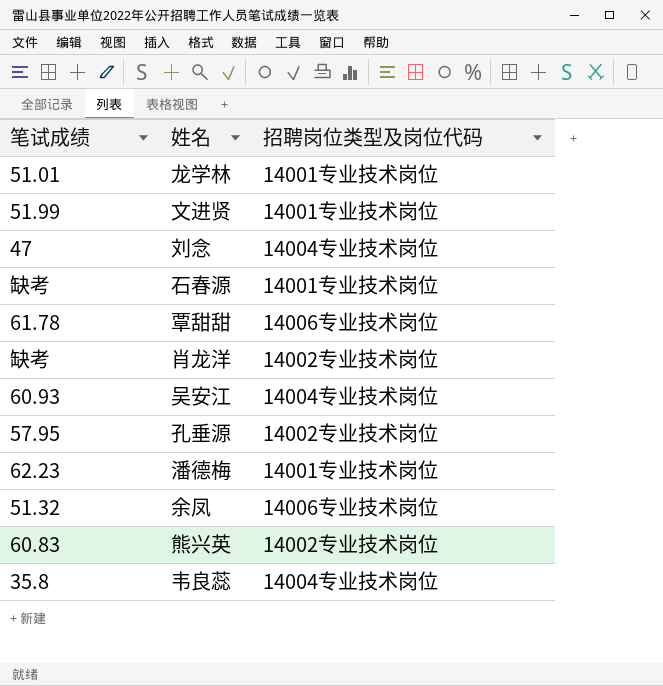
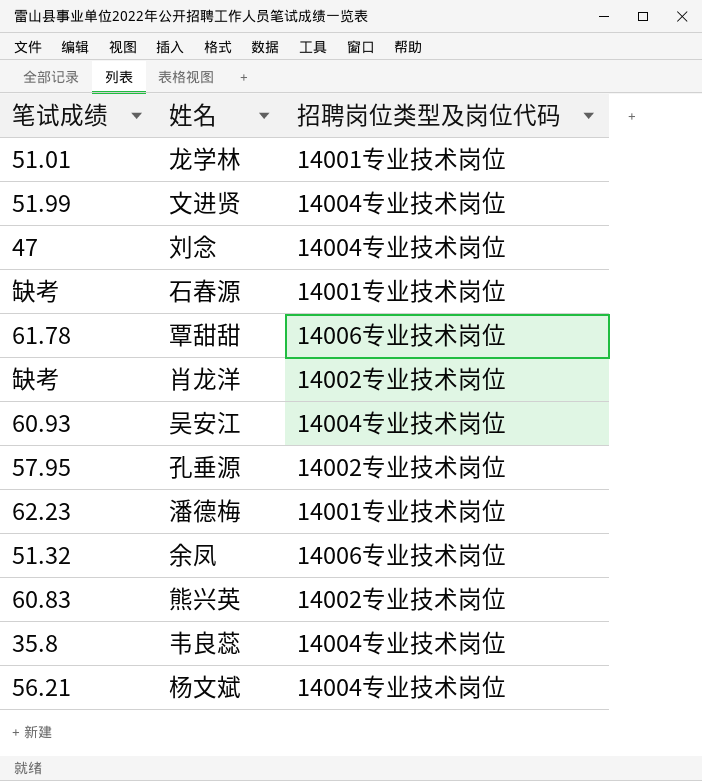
文进贤 | 招聘岗位类型及岗位代码: 14001专业技术岗位 -> 14004专业技术岗位
row 杨文斌: none -> 56.21 | 14004专业技术岗位

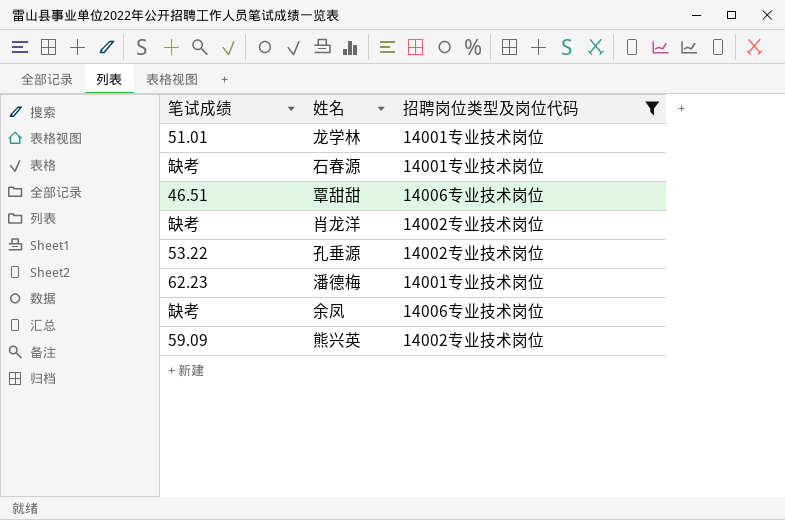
filter: none -> 招聘岗位类型及岗位代码 != 14004专业技术岗位
覃甜甜 | 笔试成绩: 61.78 -> 46.51
孔垂源 | 笔试成绩: 57.95 -> 53.22
余凤 | 笔试成绩: 51.32 -> 缺考
熊兴英 | 笔试成绩: 60.83 -> 59.09

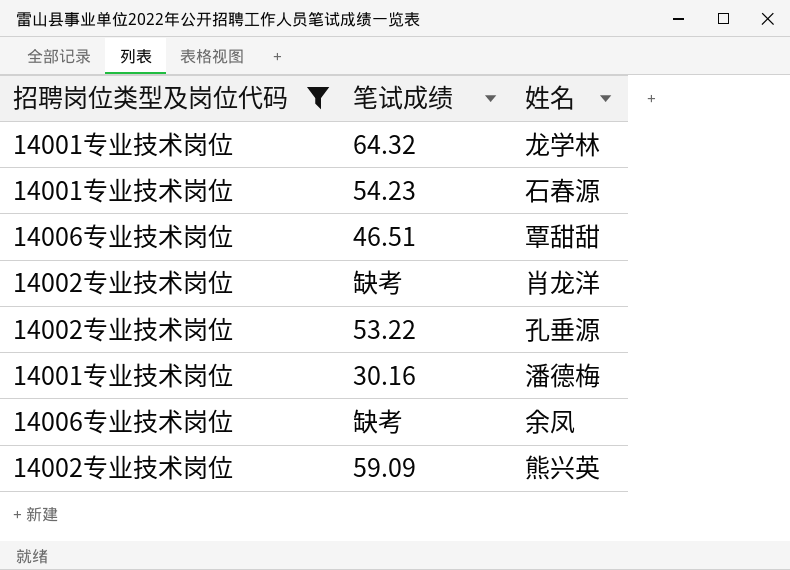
column 招聘岗位类型及岗位代码 | position: 3 -> 1
龙学林 | 笔试成绩: 51.01 -> 64.32
石春源 | 笔试成绩: 缺考 -> 54.23
潘德梅 | 笔试成绩: 62.23 -> 30.16

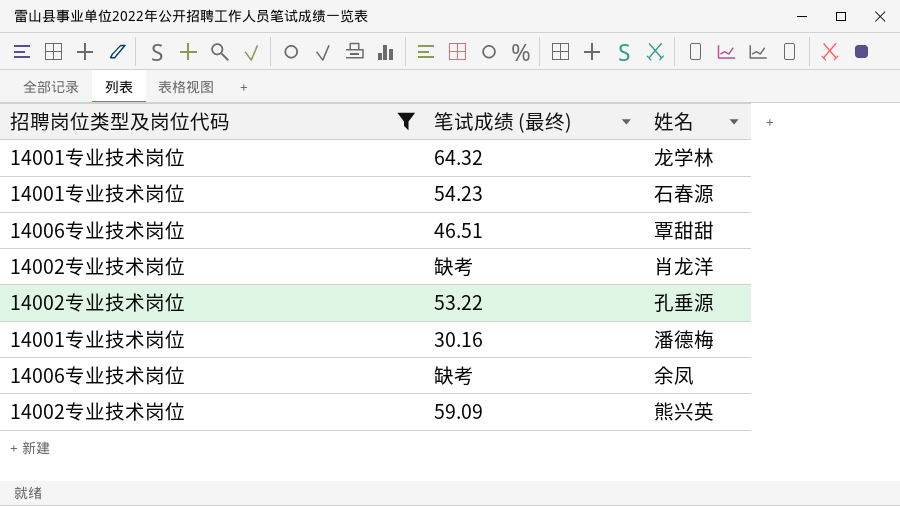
column name: 笔试成绩 -> 笔试成绩 (最终)

